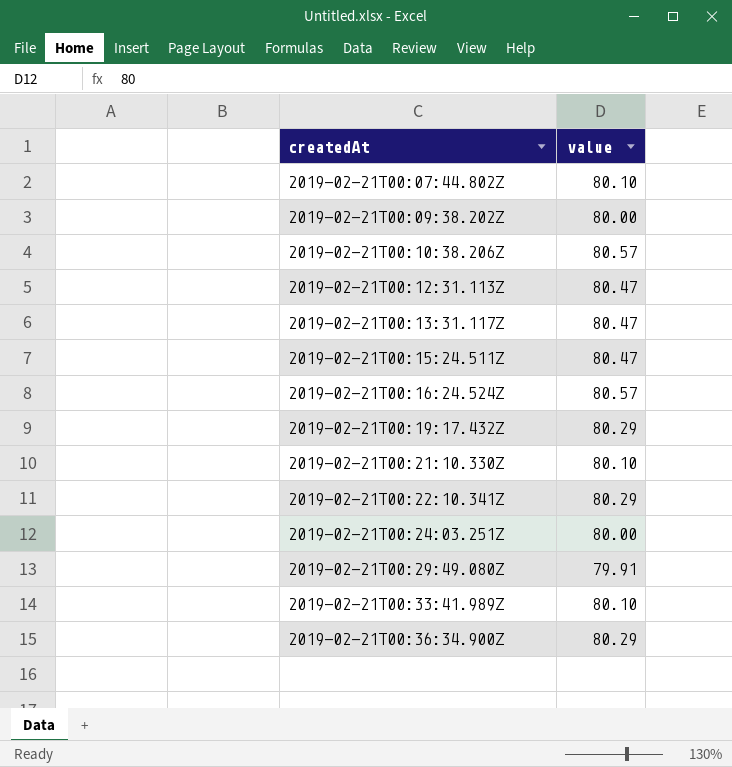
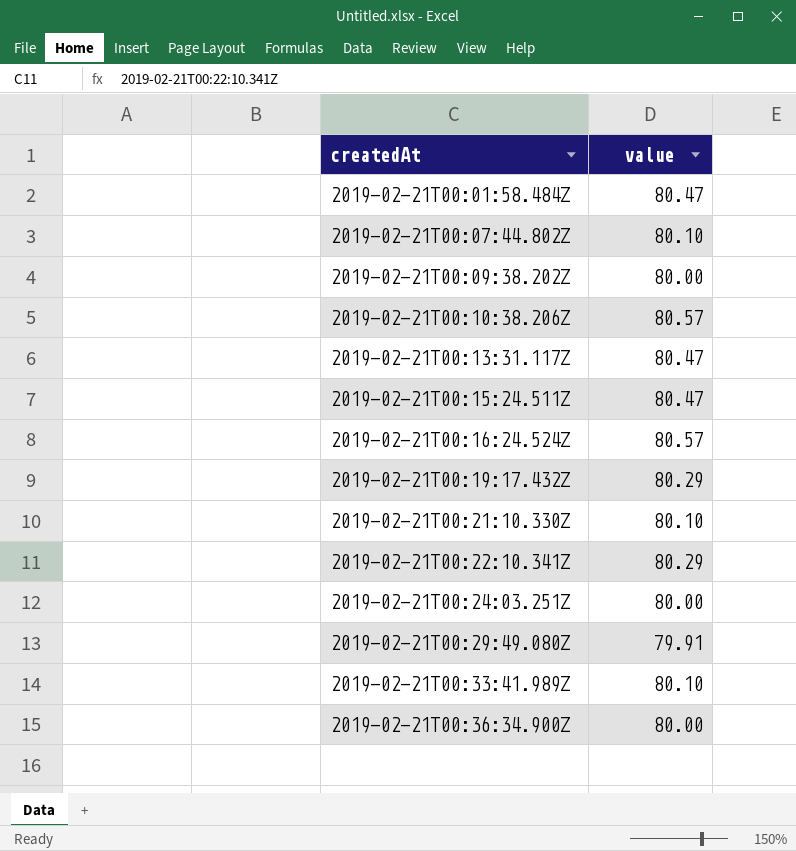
row 2019-02-21T00:12:31.113Z: 80.47 -> none
row 2019-02-21T00:01:58.484Z: none -> 80.47
2019-02-21T00:36:34.900Z | value: 80.29 -> 80.00

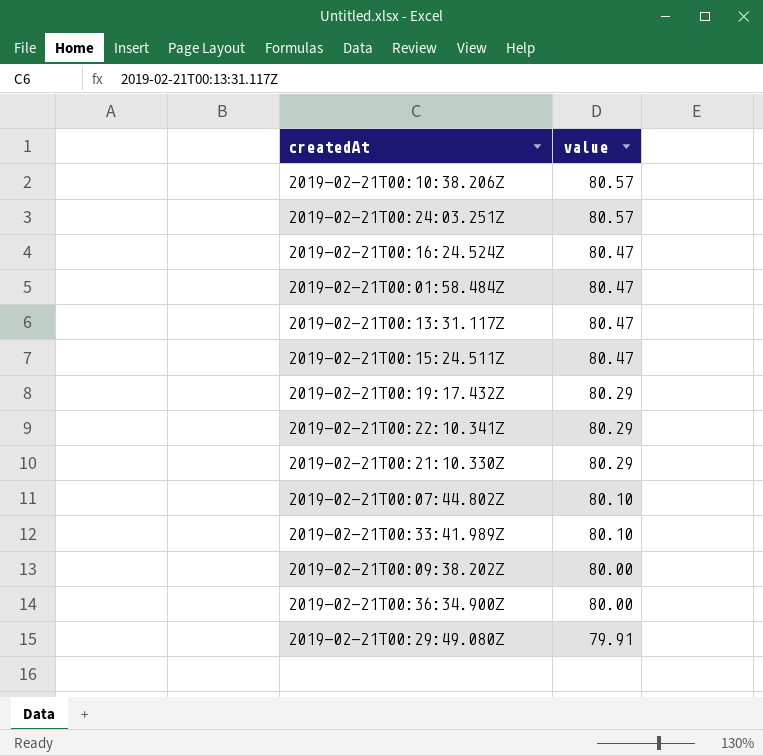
row order: createdAt ascending -> value descending
2019-02-21T00:24:03.251Z | value: 80.00 -> 80.57
2019-02-21T00:16:24.524Z | value: 80.57 -> 80.47
2019-02-21T00:21:10.330Z | value: 80.10 -> 80.29

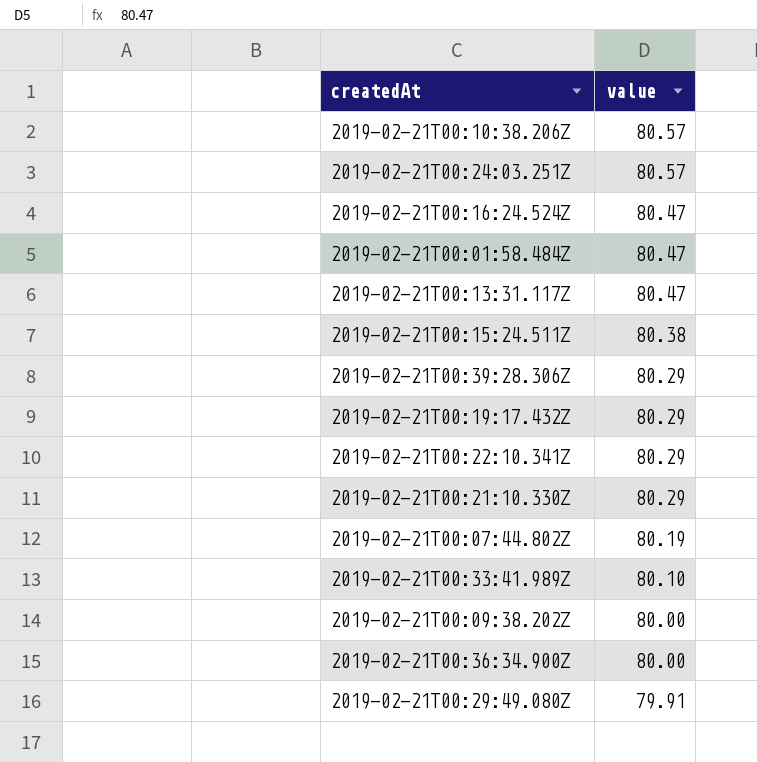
2019-02-21T00:15:24.511Z | value: 80.47 -> 80.38
row 2019-02-21T00:39:28.306Z: none -> 80.29
2019-02-21T00:07:44.802Z | value: 80.10 -> 80.19

